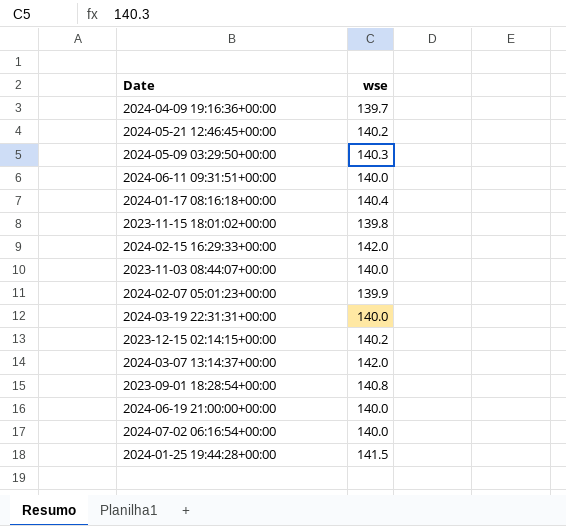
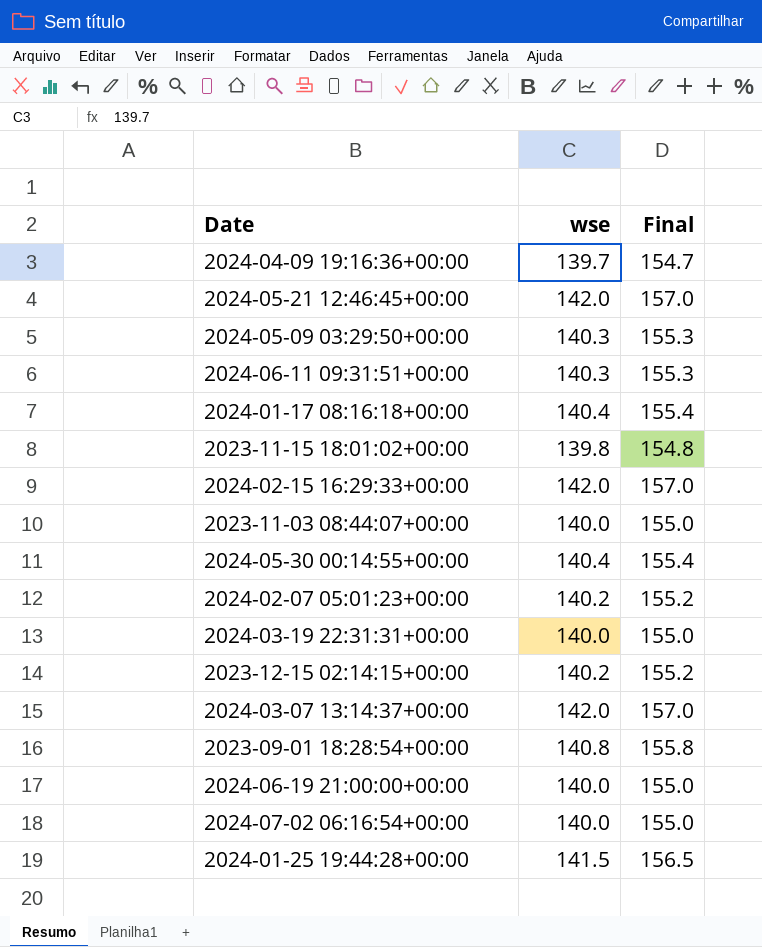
column Final | formula: none -> [wse] + 15
2024-05-21 12:46:45+00:00 | wse: 140.2 -> 142.0
2024-06-11 09:31:51+00:00 | wse: 140.0 -> 140.3
row 2024-05-30 00:14:55+00:00: none -> 140.4 | 155.4
2024-02-07 05:01:23+00:00 | wse: 139.9 -> 140.2

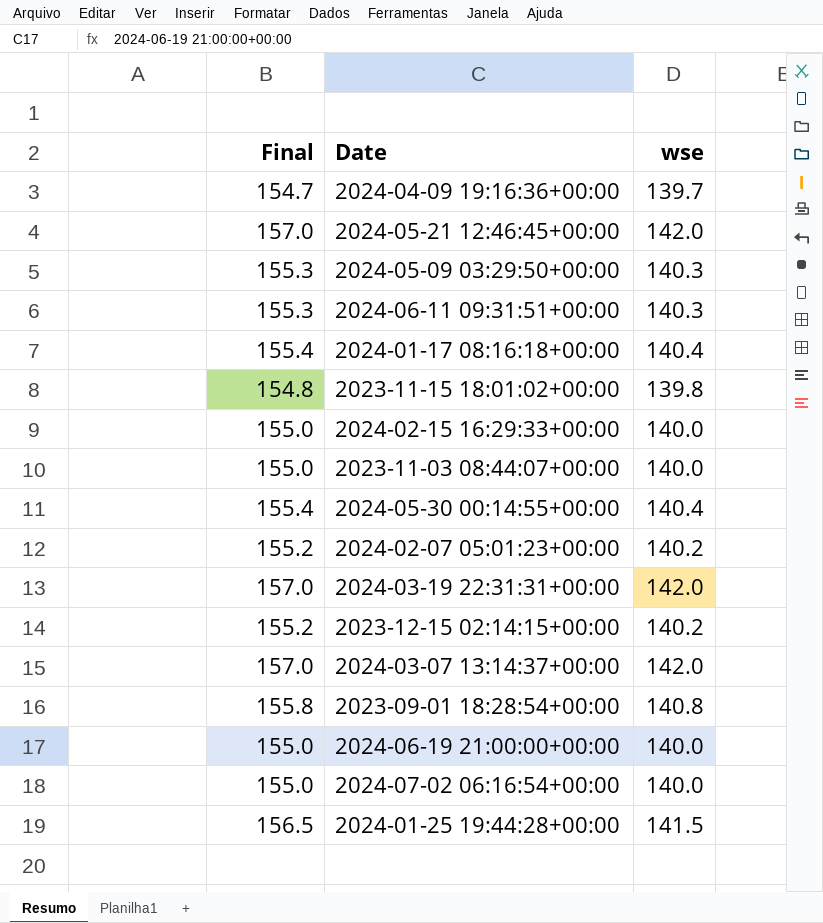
column Final | position: 3 -> 1
2024-02-15 16:29:33+00:00 | Final: 157.0 -> 155.0
2024-02-15 16:29:33+00:00 | wse: 142.0 -> 140.0
2024-03-19 22:31:31+00:00 | Final: 155.0 -> 157.0
2024-03-19 22:31:31+00:00 | wse: 140.0 -> 142.0

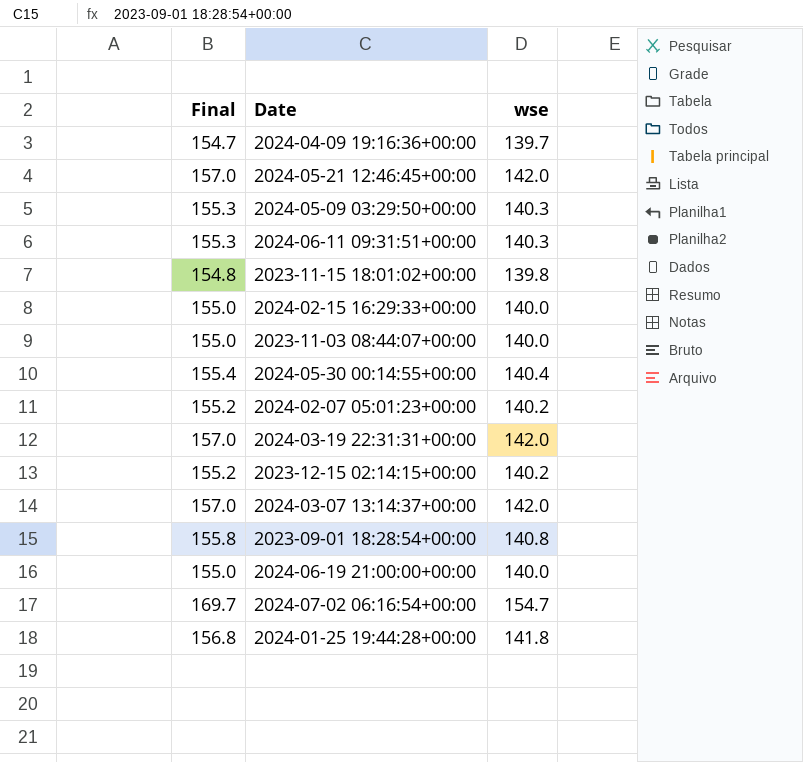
row 2024-01-17 08:16:18+00:00: 155.4 | 140.4 -> none
2024-07-02 06:16:54+00:00 | Final: 155.0 -> 169.7
2024-07-02 06:16:54+00:00 | wse: 140.0 -> 154.7
2024-01-25 19:44:28+00:00 | Final: 156.5 -> 156.8
2024-01-25 19:44:28+00:00 | wse: 141.5 -> 141.8

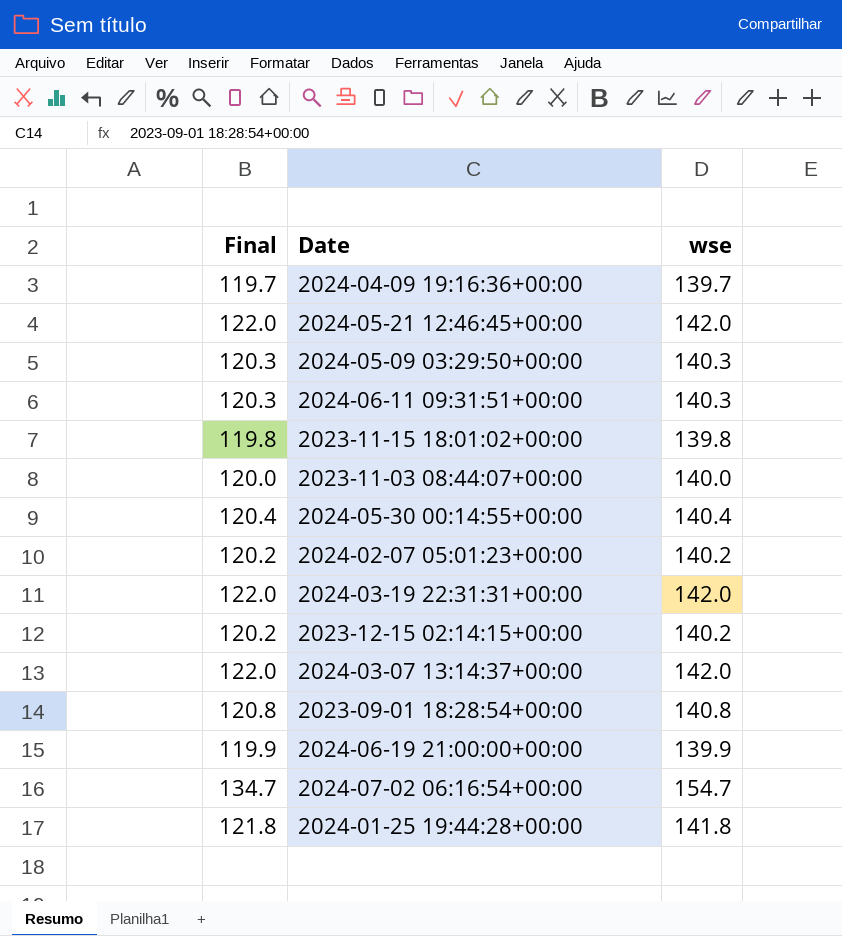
column Final | formula: [wse] + 15 -> [wse] - 20
row 2024-02-15 16:29:33+00:00: 155.0 | 140.0 -> none
2024-06-19 21:00:00+00:00 | wse: 140.0 -> 139.9

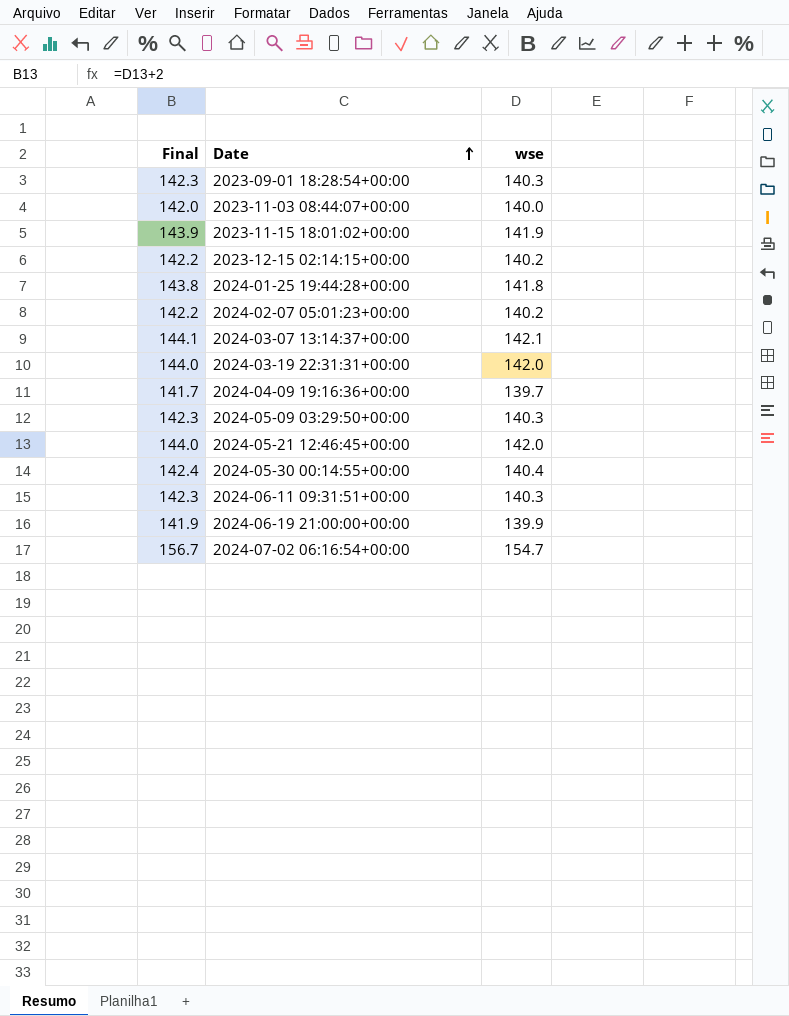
row order: none -> Date ascending
column Final | formula: [wse] - 20 -> [wse] + 2
2023-09-01 18:28:54+00:00 | wse: 140.8 -> 140.3
2023-11-15 18:01:02+00:00 | wse: 139.8 -> 141.9
2024-03-07 13:14:37+00:00 | wse: 142.0 -> 142.1

